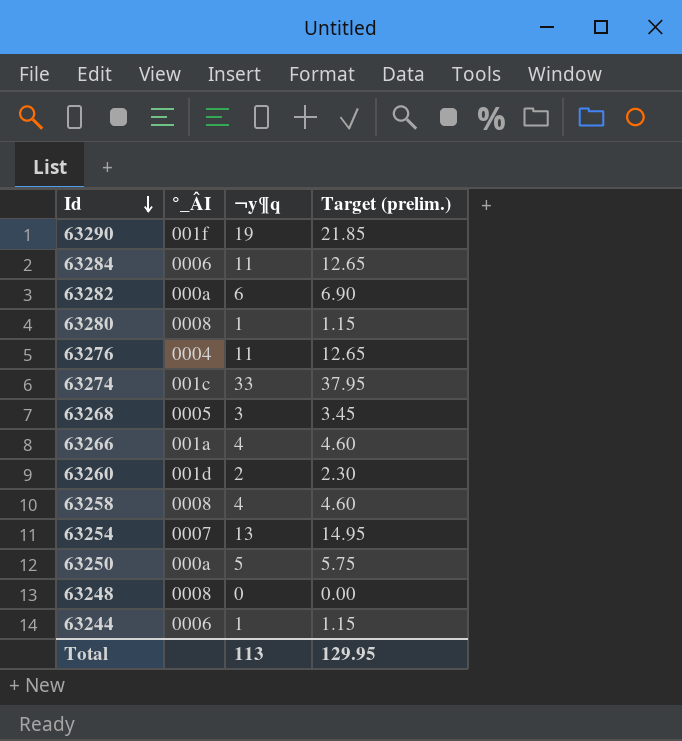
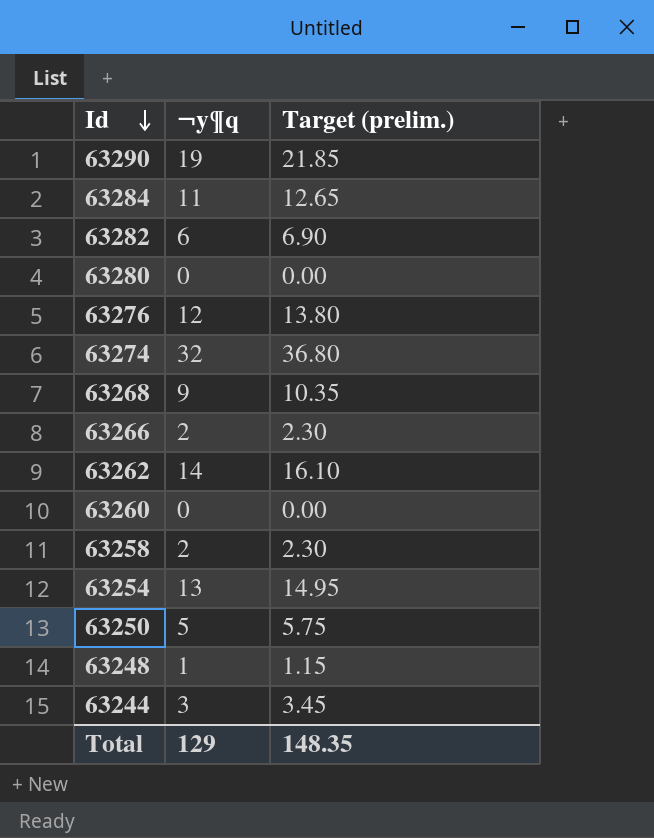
column °_ÂI | position: 2 -> none
63280 | ¬y¶q: 1 -> 0
63280 | Target (prelim.): 1.15 -> 0.00
63276 | ¬y¶q: 11 -> 12
63276 | Target (prelim.): 12.65 -> 13.80
63274 | ¬y¶q: 33 -> 32
63274 | Target (prelim.): 37.95 -> 36.80
63268 | ¬y¶q: 3 -> 9
63268 | Target (prelim.): 3.45 -> 10.35
63266 | ¬y¶q: 4 -> 2
63266 | Target (prelim.): 4.60 -> 2.30
row 63262: none -> 14 | 16.10
63260 | ¬y¶q: 2 -> 0
63260 | Target (prelim.): 2.30 -> 0.00
63258 | ¬y¶q: 4 -> 2
63258 | Target (prelim.): 4.60 -> 2.30
63248 | ¬y¶q: 0 -> 1
63248 | Target (prelim.): 0.00 -> 1.15
63244 | ¬y¶q: 1 -> 3
63244 | Target (prelim.): 1.15 -> 3.45
Total | ¬y¶q: 113 -> 129
Total | Target (prelim.): 129.95 -> 148.35

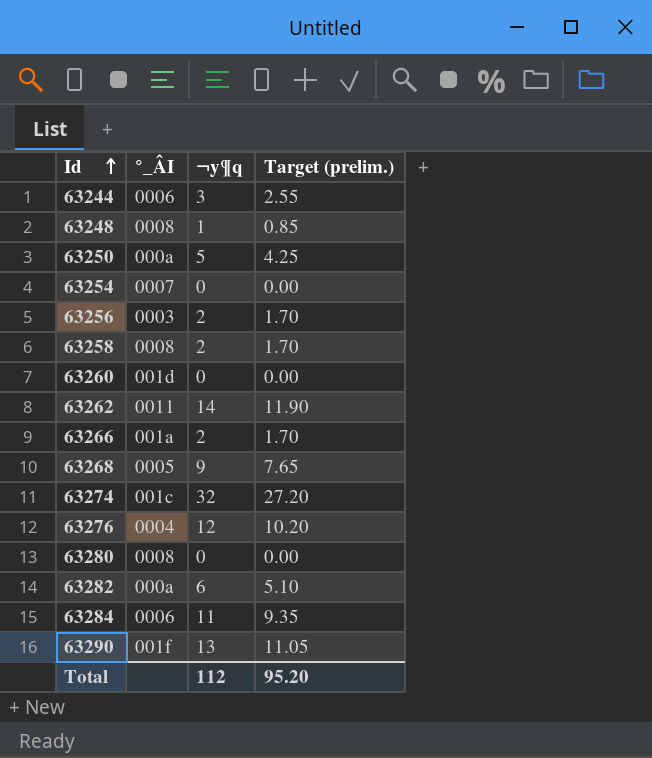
row order: Id descending -> Id ascending
column °_ÂI | position: none -> 2
column Target (prelim.) | formula: [¬y¶q] * 1.15 -> [¬y¶q] * 0.85
63254 | ¬y¶q: 13 -> 0
row 63256: none -> 0003 | 2 | 1.70
63290 | ¬y¶q: 19 -> 13
Total | ¬y¶q: 129 -> 112
Total | Target (prelim.): 148.35 -> 95.20

